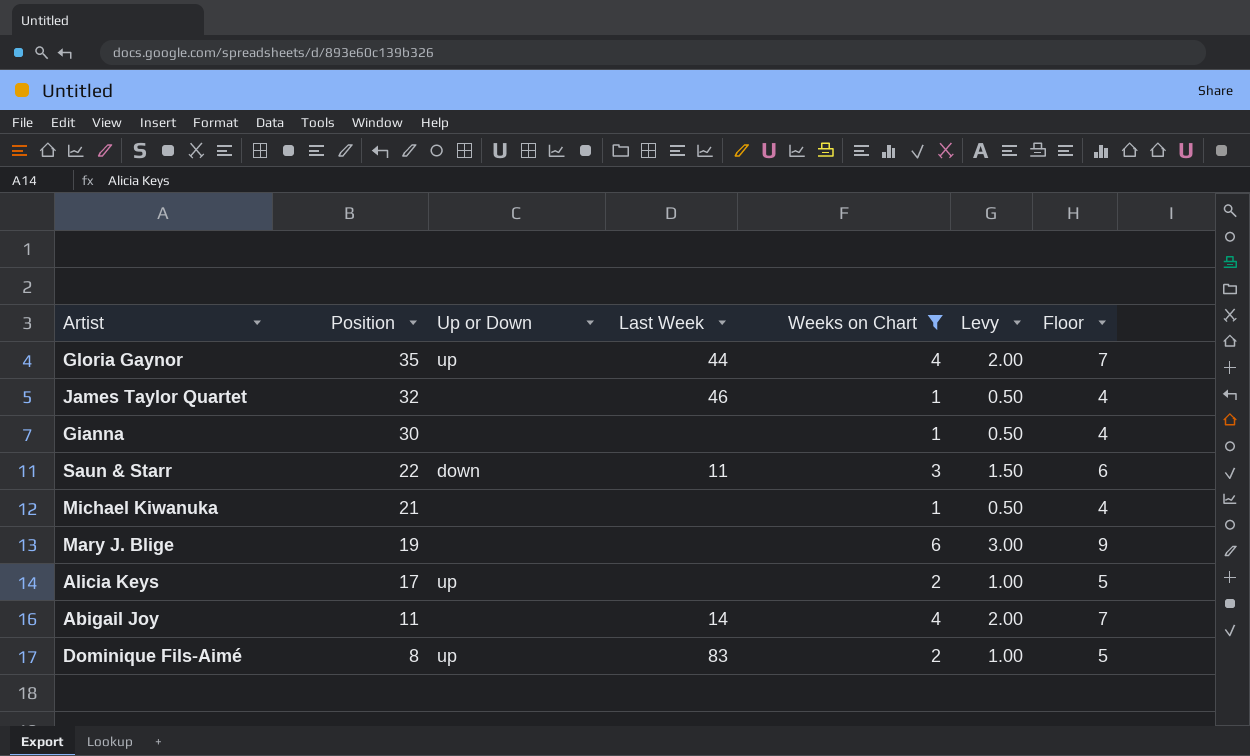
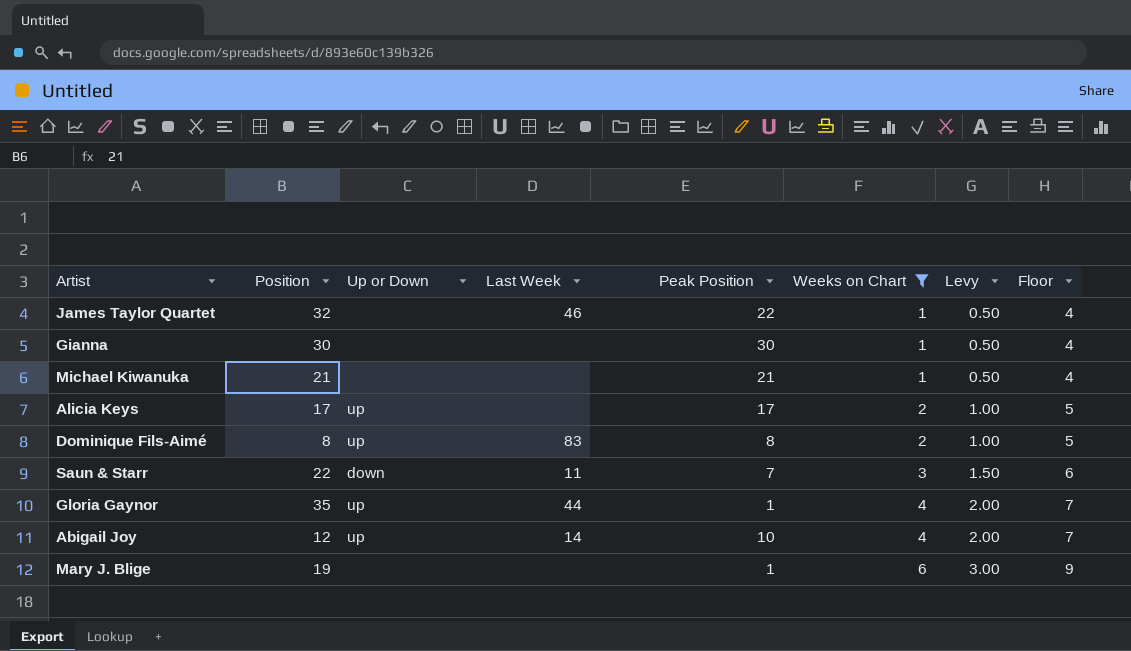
row order: Position descending -> Weeks on Chart ascending
column Peak Position | position: none -> 5
Abigail Joy | Position: 11 -> 12
Abigail Joy | Up or Down: none -> up

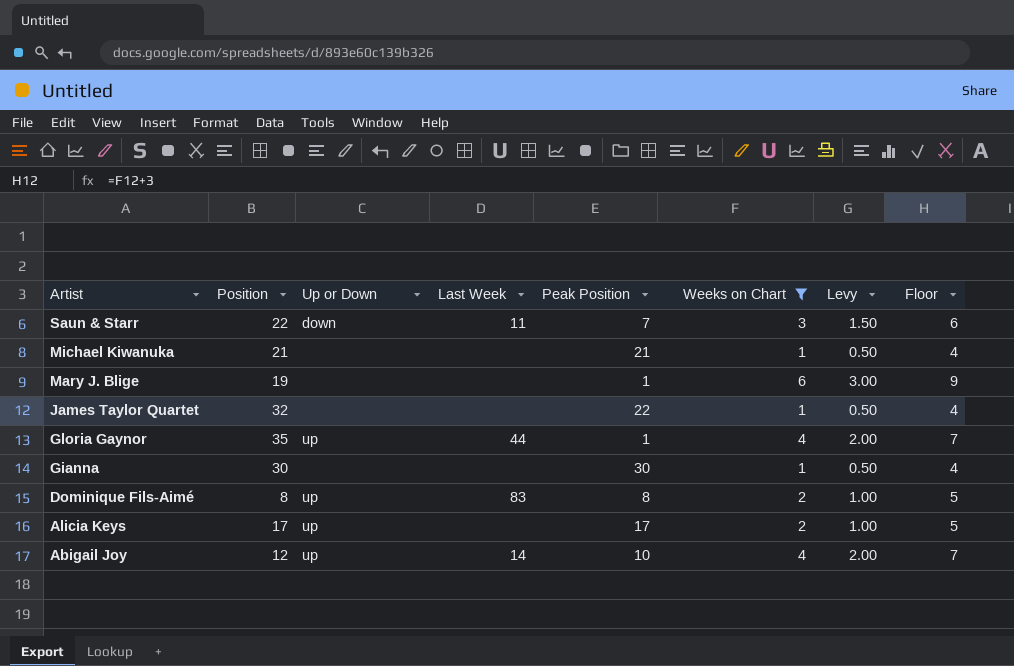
row order: Weeks on Chart ascending -> Artist descending
James Taylor Quartet | Last Week: 46 -> none

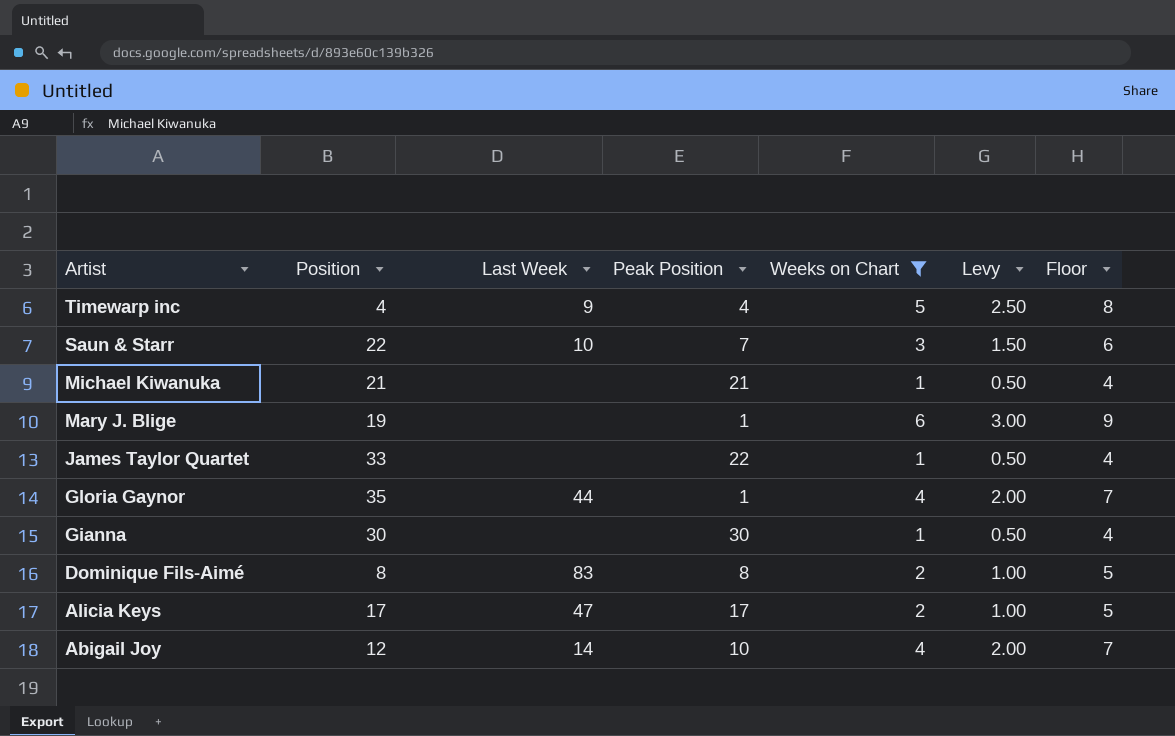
column Up or Down | position: 3 -> none
row Timewarp inc: none -> 4 | 9 | 4 | 5 | 2.50 | 8
Saun & Starr | Last Week: 11 -> 10
James Taylor Quartet | Position: 32 -> 33
Alicia Keys | Last Week: none -> 47

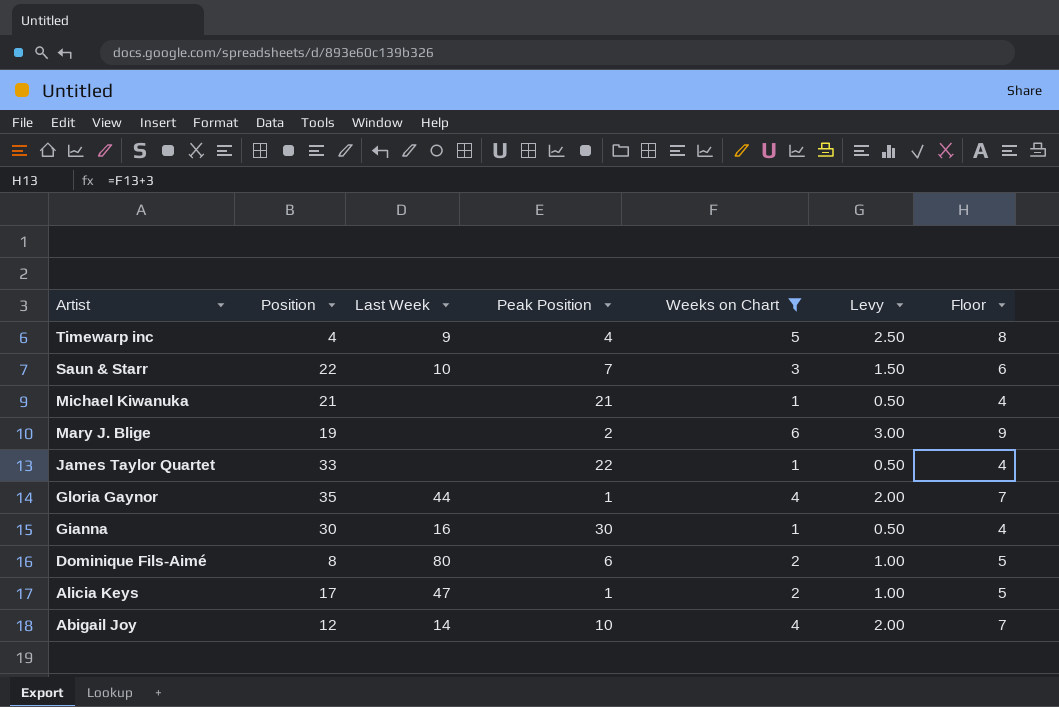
Mary J. Blige | Peak Position: 1 -> 2
Gianna | Last Week: none -> 16
Dominique Fils-Aimé | Last Week: 83 -> 80
Dominique Fils-Aimé | Peak Position: 8 -> 6
Alicia Keys | Peak Position: 17 -> 1

